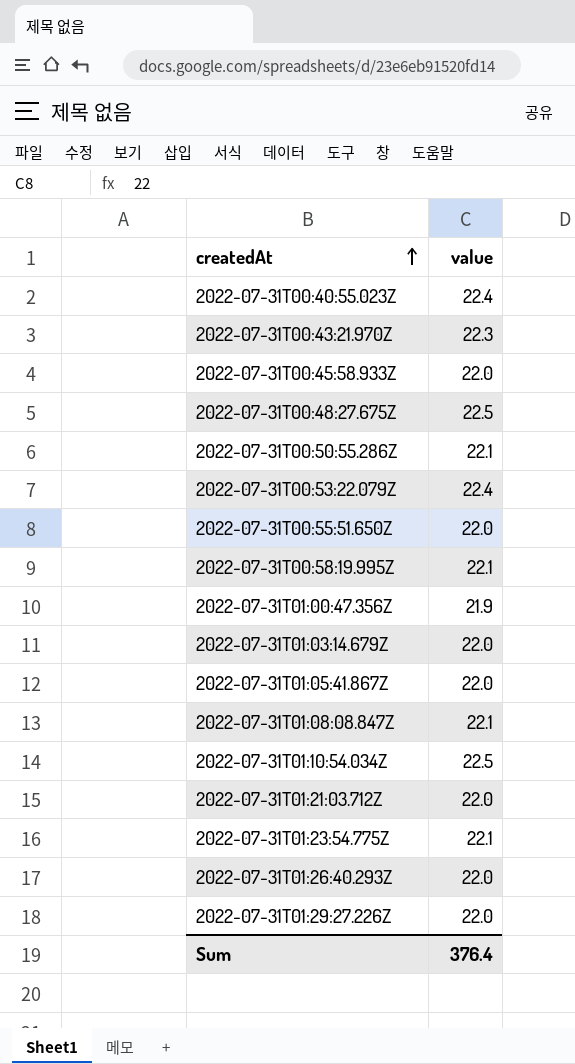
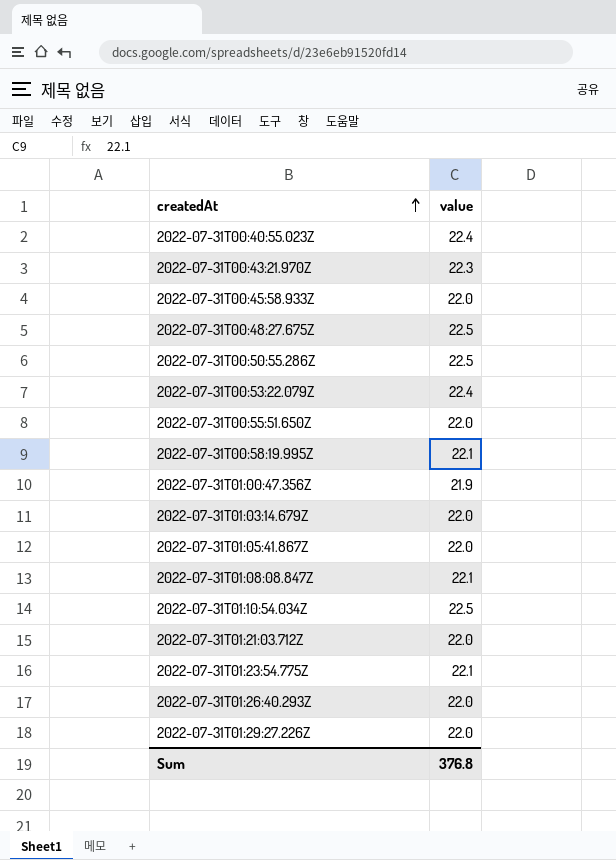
2022-07-31T00:50:55.286Z | value: 22.1 -> 22.5
Sum | value: 376.4 -> 376.8

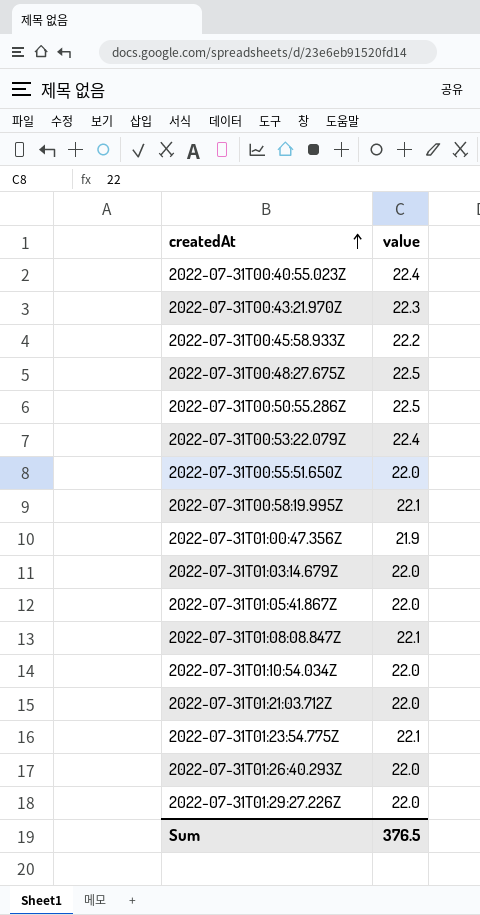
2022-07-31T00:45:58.933Z | value: 22.0 -> 22.2
2022-07-31T01:10:54.034Z | value: 22.5 -> 22.0
Sum | value: 376.8 -> 376.5

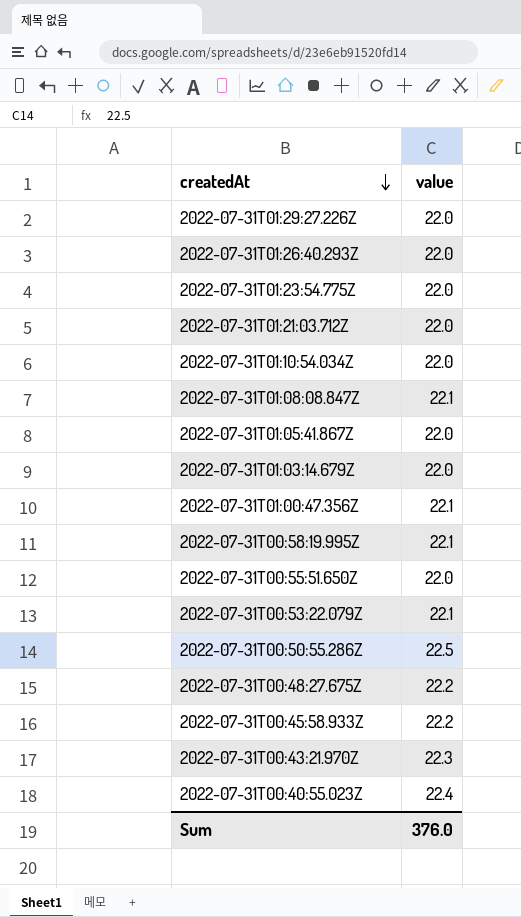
row order: createdAt ascending -> createdAt descending
2022-07-31T01:23:54.775Z | value: 22.1 -> 22.0
2022-07-31T01:00:47.356Z | value: 21.9 -> 22.1
2022-07-31T00:53:22.079Z | value: 22.4 -> 22.1
2022-07-31T00:48:27.675Z | value: 22.5 -> 22.2
Sum | value: 376.5 -> 376.0

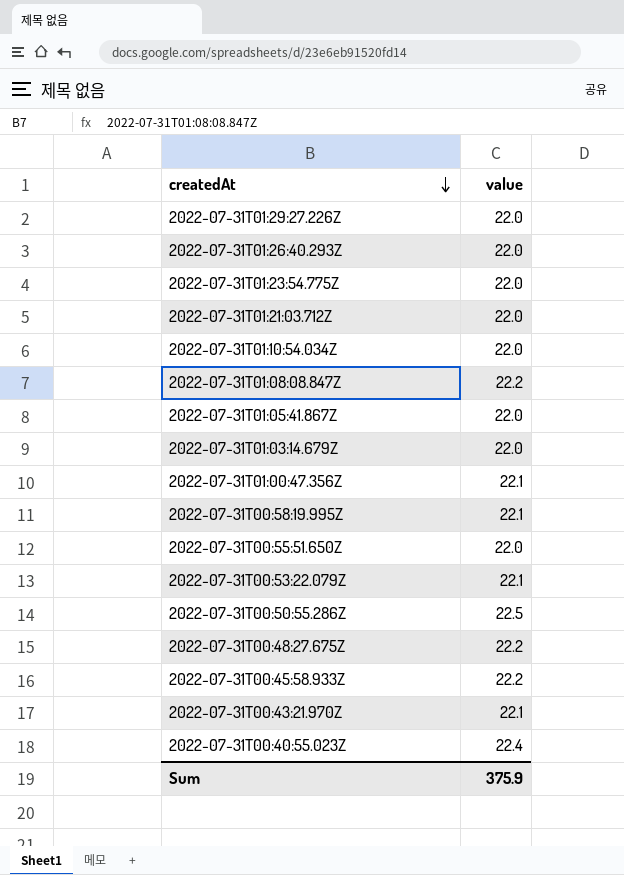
2022-07-31T01:08:08.847Z | value: 22.1 -> 22.2
2022-07-31T00:43:21.970Z | value: 22.3 -> 22.1
Sum | value: 376.0 -> 375.9

